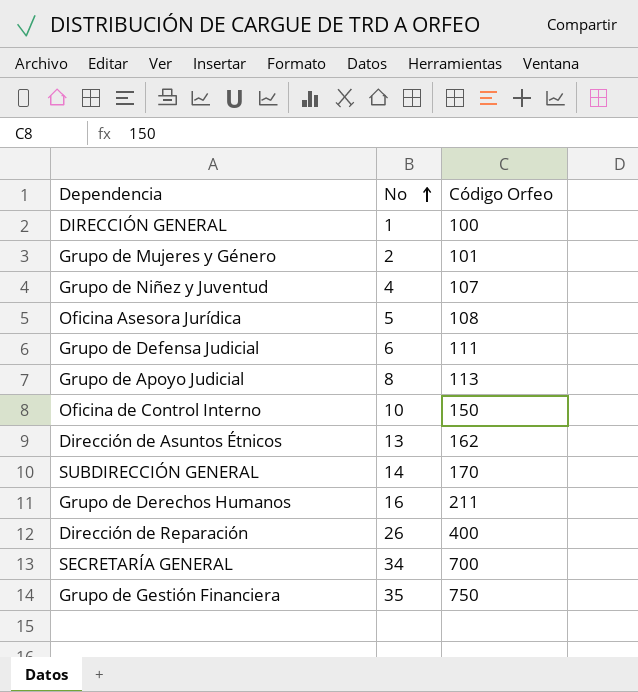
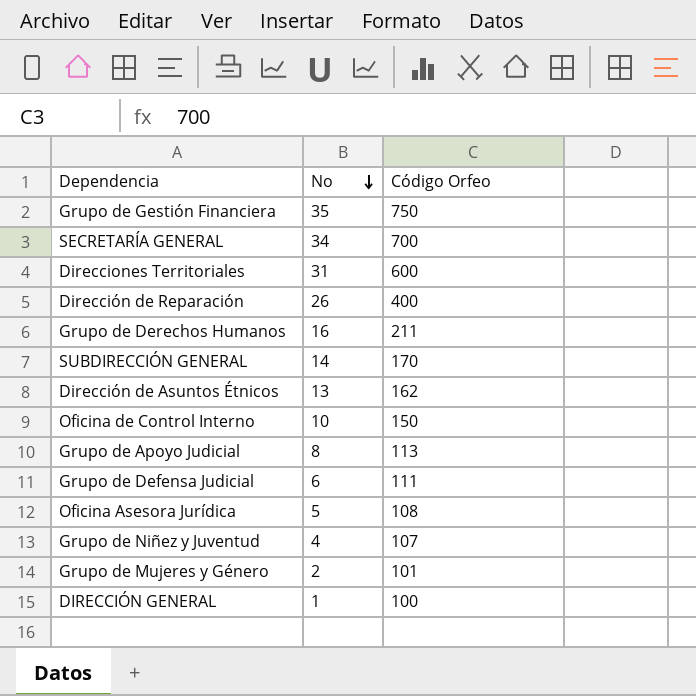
row order: No ascending -> No descending
row Direcciones Territoriales: none -> 31 | 600

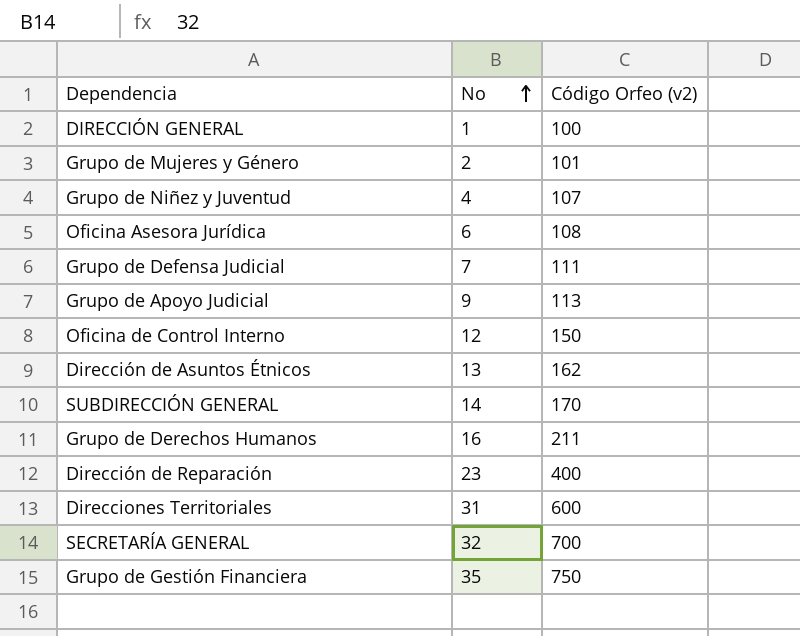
row order: No descending -> No ascending
column name: Código Orfeo -> Código Orfeo (v2)
Oficina Asesora Jurídica | No: 5 -> 6
Grupo de Defensa Judicial | No: 6 -> 7
Grupo de Apoyo Judicial | No: 8 -> 9
Oficina de Control Interno | No: 10 -> 12
Dirección de Reparación | No: 26 -> 23
SECRETARÍA GENERAL | No: 34 -> 32

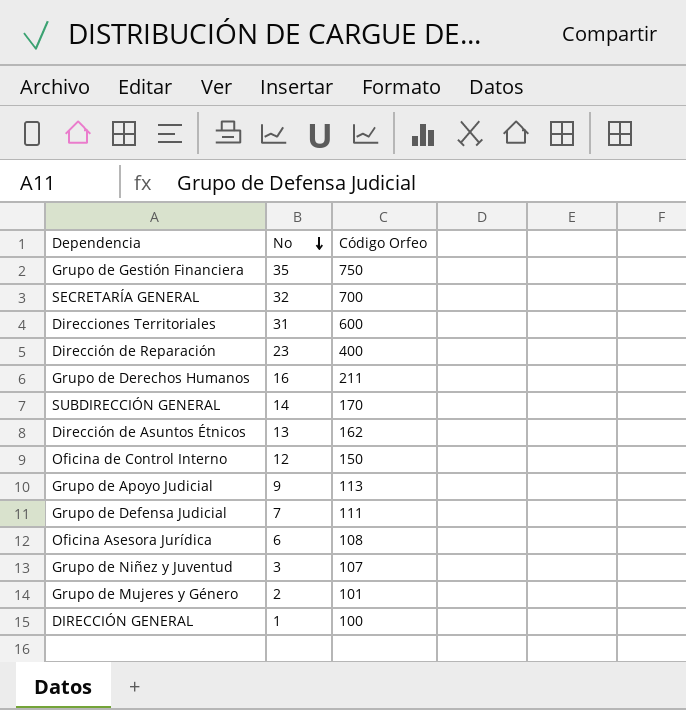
row order: No ascending -> No descending
column name: Código Orfeo (v2) -> Código Orfeo
Grupo de Niñez y Juventud | No: 4 -> 3

